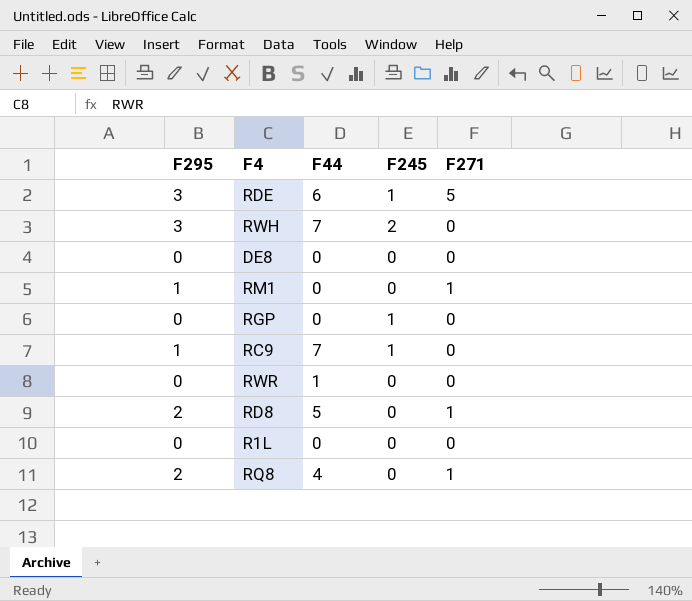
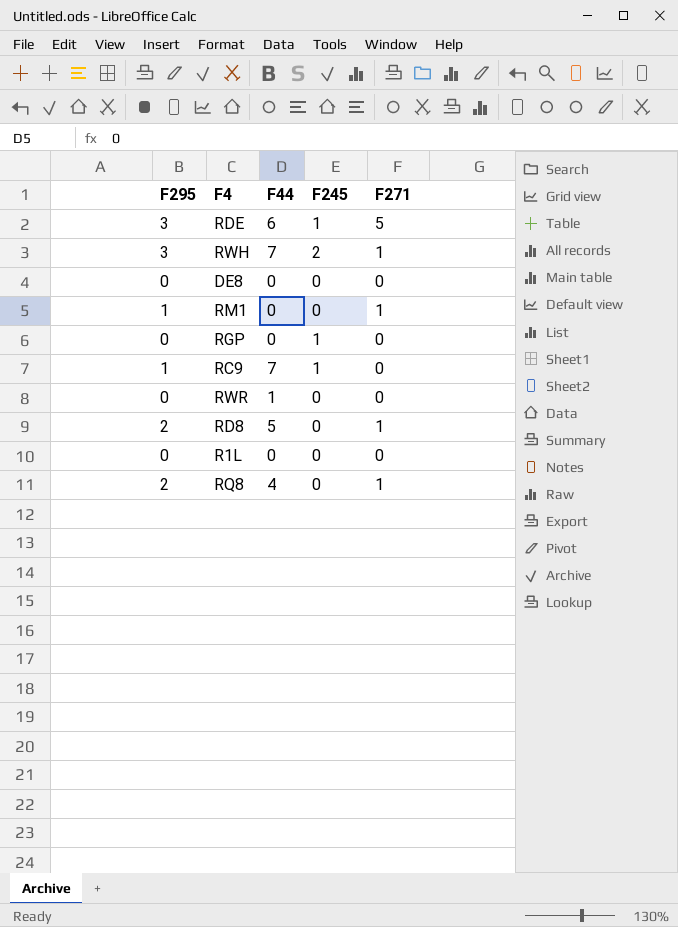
RWH | F271: 0 -> 1

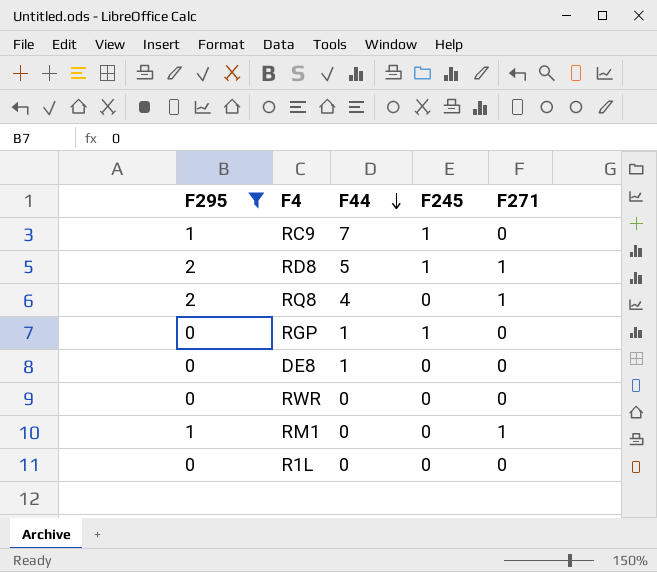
filter: none -> F295 != 3
row order: none -> F44 descending
RD8 | F245: 0 -> 1
RGP | F44: 0 -> 1
DE8 | F44: 0 -> 1
RWR | F44: 1 -> 0

